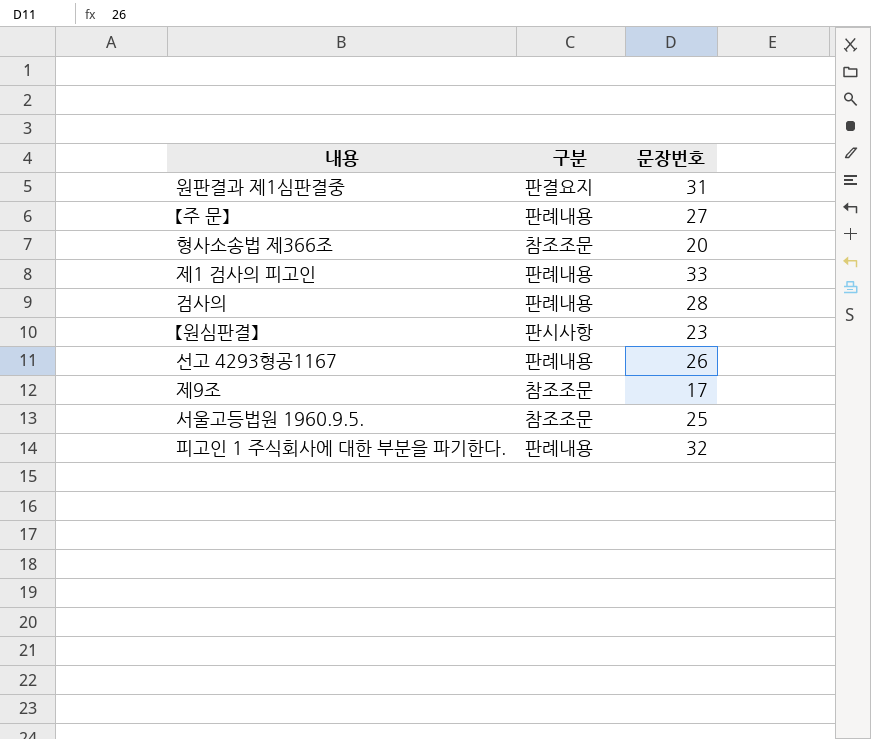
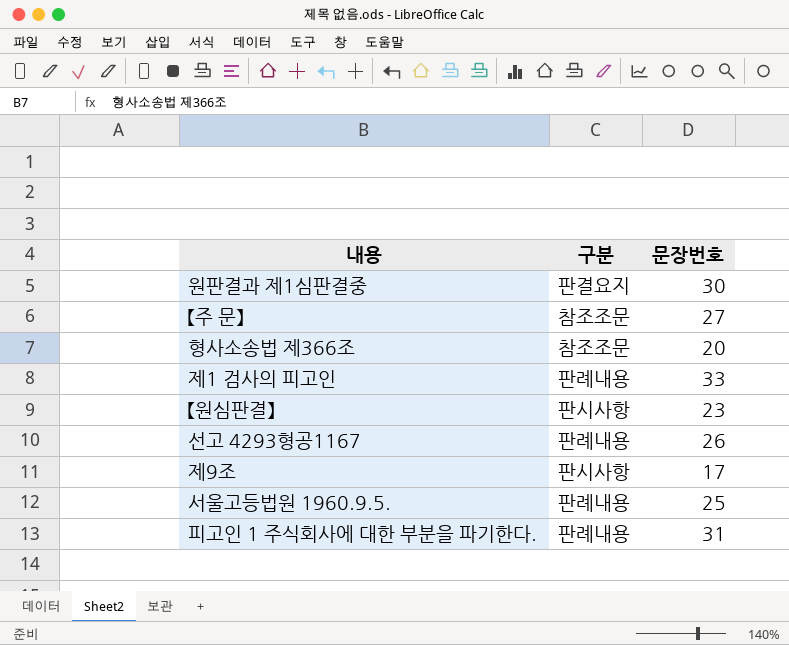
row 검사의: 판례내용 | 28 -> none
원판결과 제1심판결중 | 문장번호: 31 -> 30
【주 문】 | 구분: 판례내용 -> 참조조문
제9조 | 구분: 참조조문 -> 판시사항
서울고등법원 1960.9.5. | 구분: 참조조문 -> 판례내용
피고인 1 주식회사에 대한 부분을 파기한다. | 문장번호: 32 -> 31

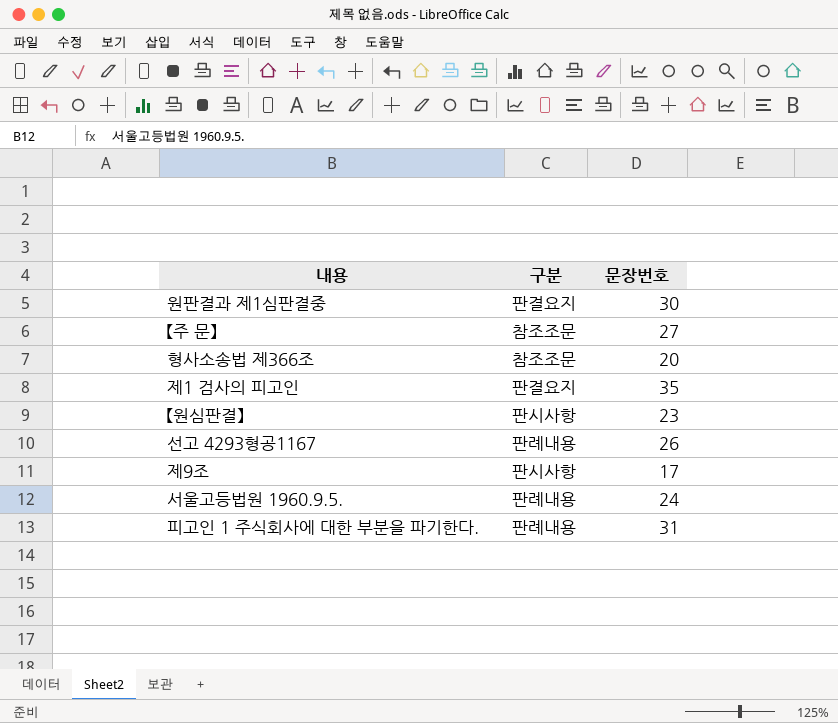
제1 검사의 피고인 | 구분: 판례내용 -> 판결요지
제1 검사의 피고인 | 문장번호: 33 -> 35
서울고등법원 1960.9.5. | 문장번호: 25 -> 24

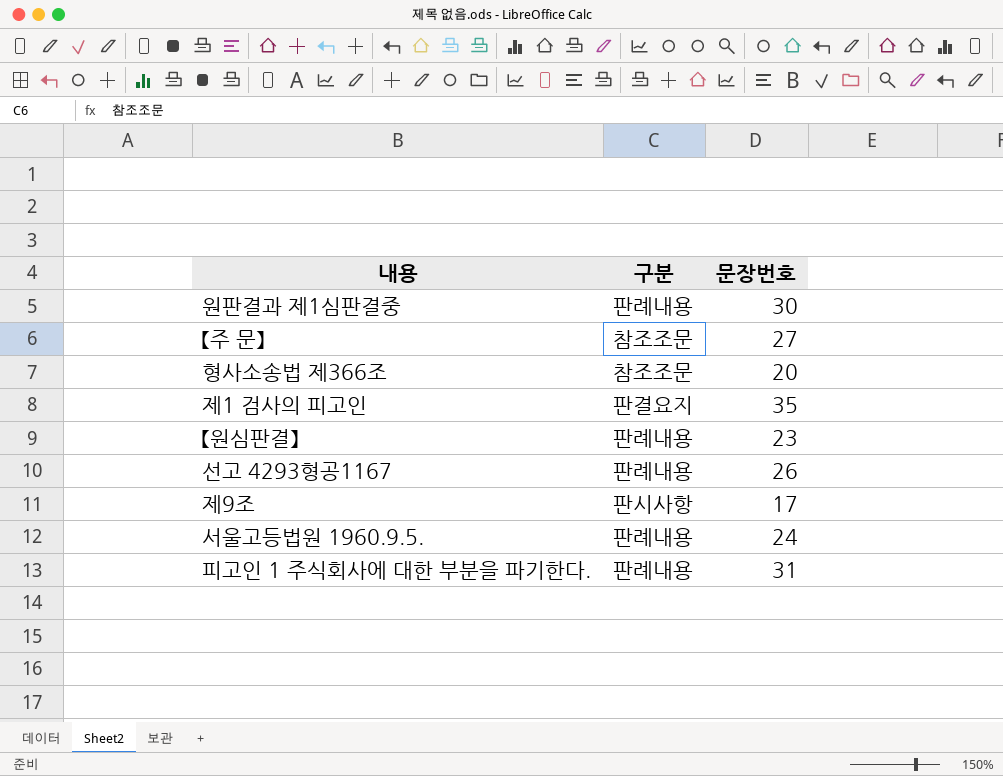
원판결과 제1심판결중 | 구분: 판결요지 -> 판례내용
【원심판결】 | 구분: 판시사항 -> 판례내용

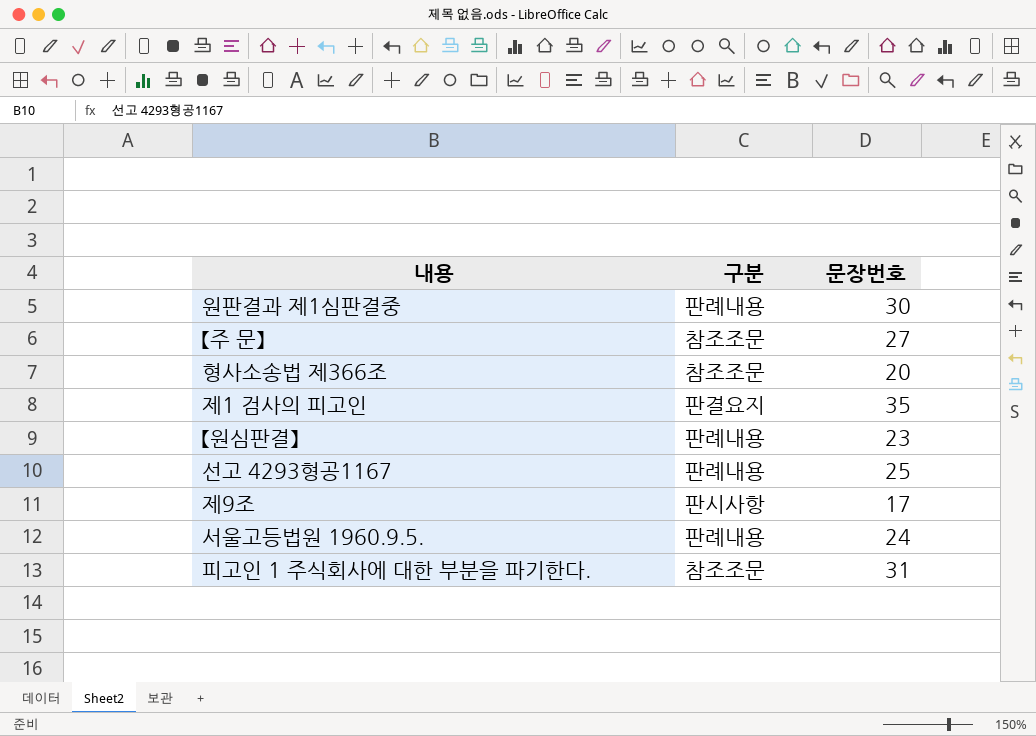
선고 4293형공1167 | 문장번호: 26 -> 25
피고인 1 주식회사에 대한 부분을 파기한다. | 구분: 판례내용 -> 참조조문

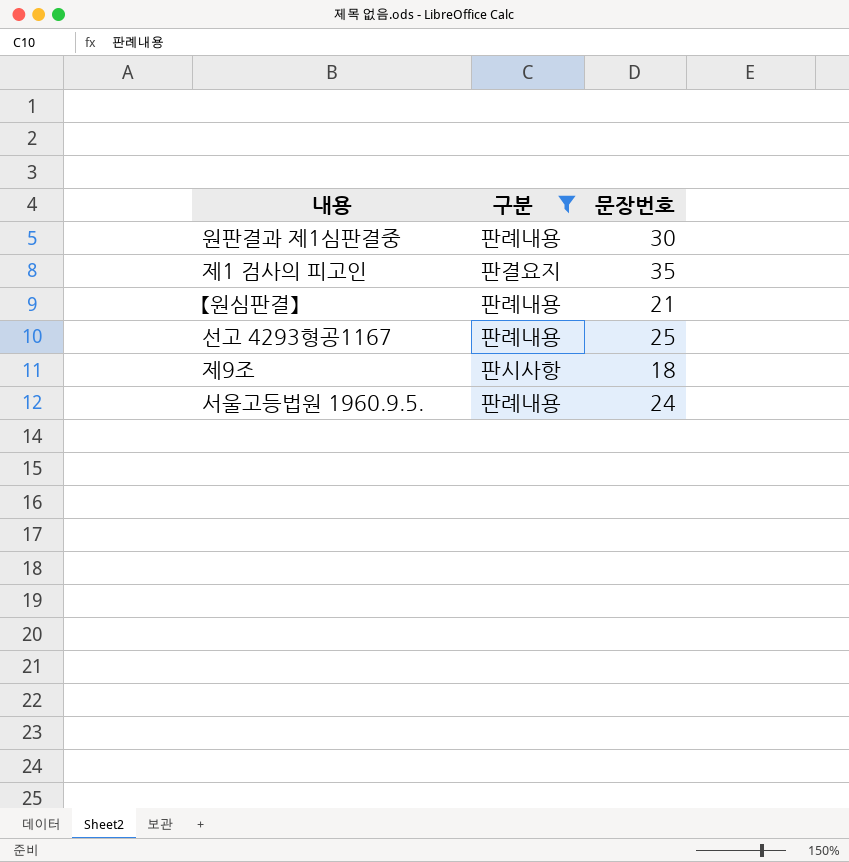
filter: none -> 구분 != 참조조문
【원심판결】 | 문장번호: 23 -> 21
제9조 | 문장번호: 17 -> 18

